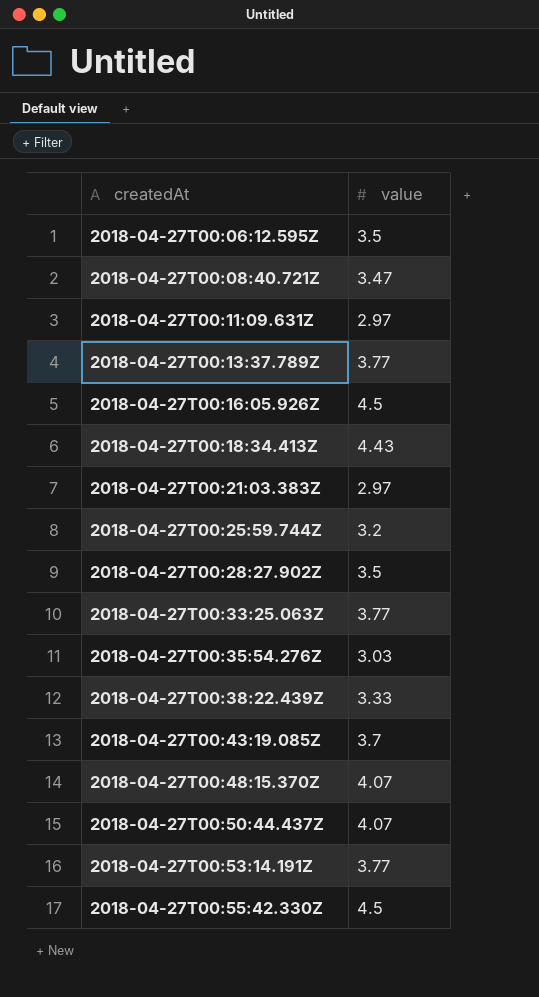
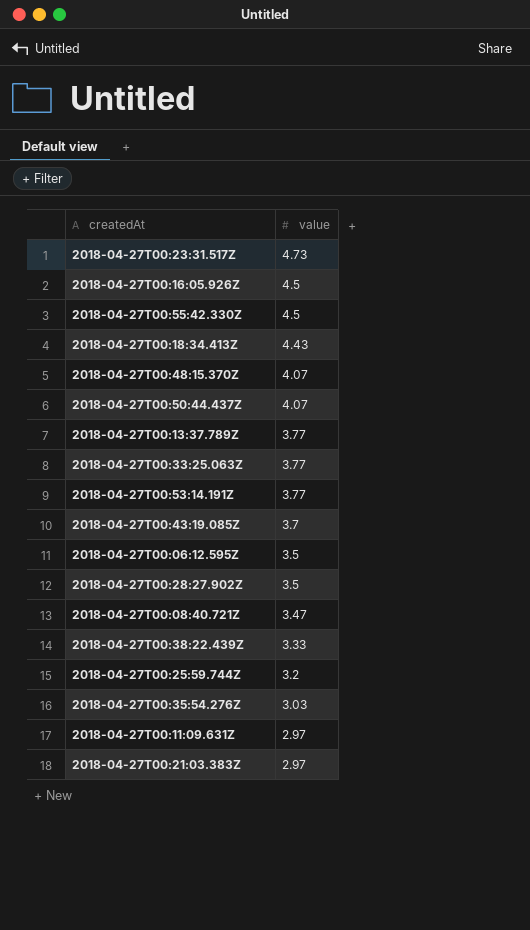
row order: createdAt ascending -> value descending
row 2018-04-27T00:23:31.517Z: none -> 4.73

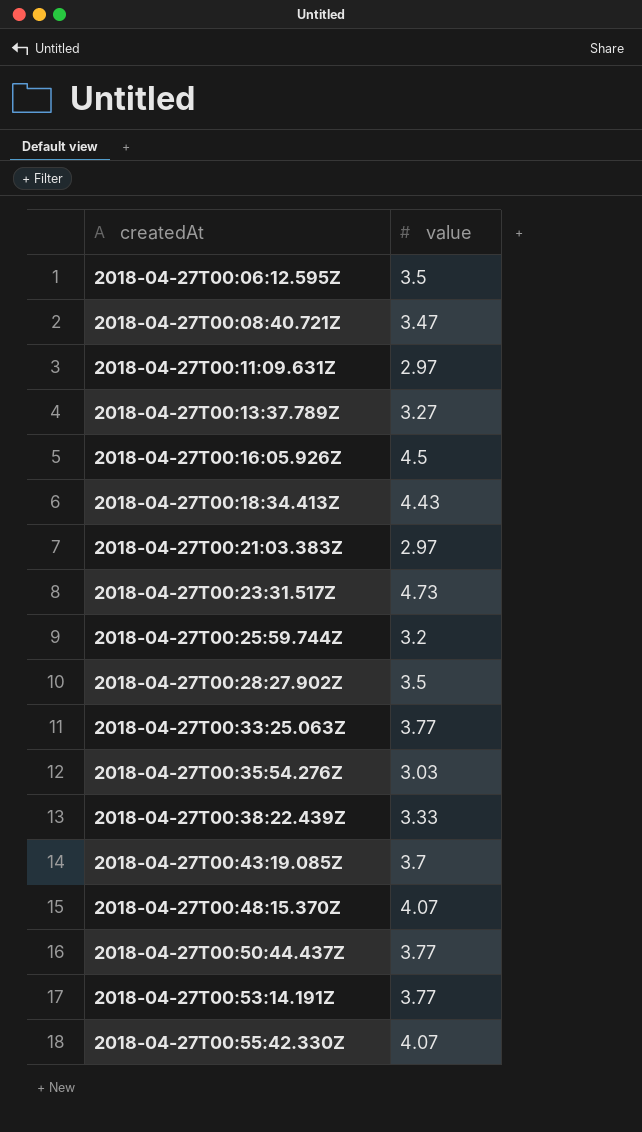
row order: value descending -> createdAt ascending
2018-04-27T00:13:37.789Z | value: 3.77 -> 3.27
2018-04-27T00:50:44.437Z | value: 4.07 -> 3.77
2018-04-27T00:55:42.330Z | value: 4.5 -> 4.07

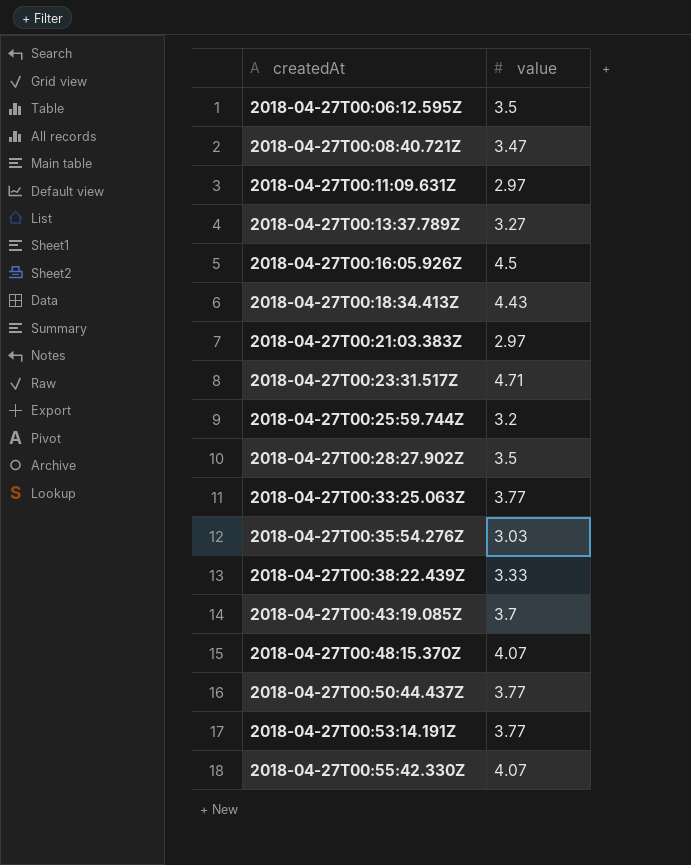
2018-04-27T00:23:31.517Z | value: 4.73 -> 4.71

